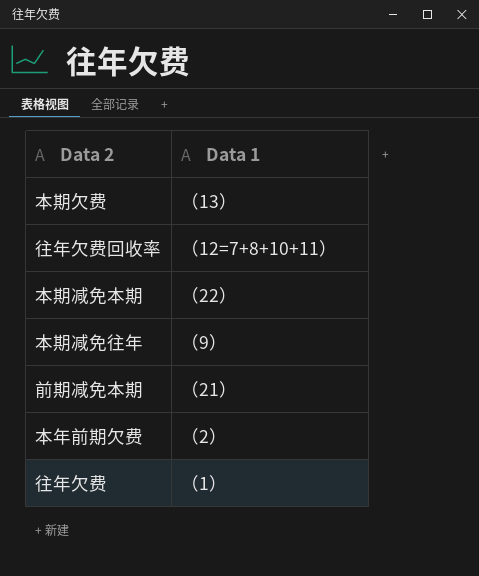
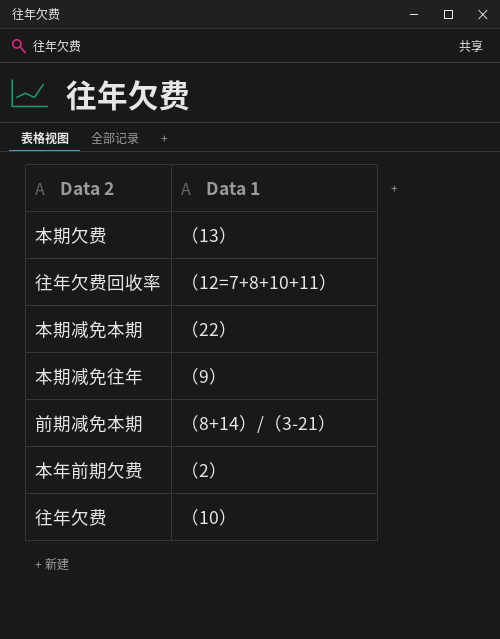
前期减免本期 | Data 1: （21） -> （8+14）/（3-21）
往年欠费 | Data 1: （1） -> （10）

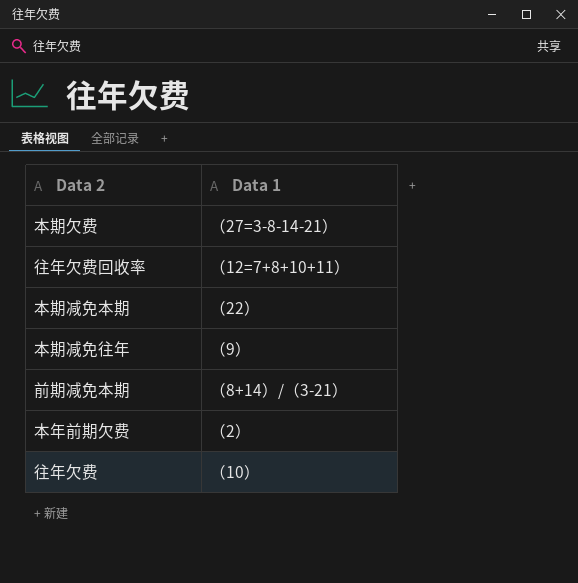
本期欠费 | Data 1: （13） -> （27=3-8-14-21）

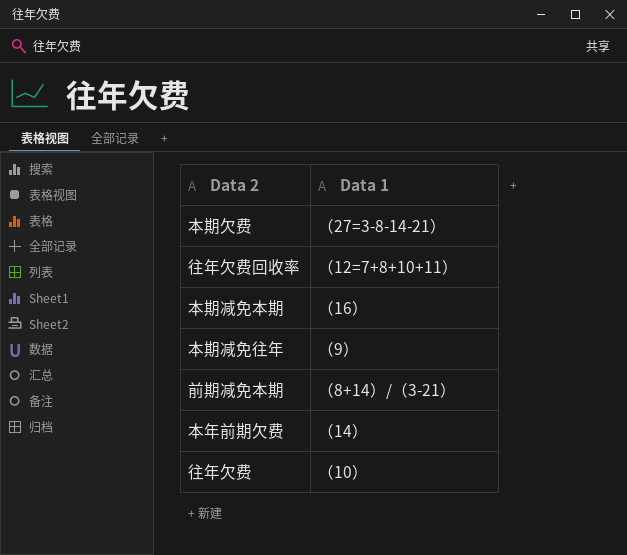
本期减免本期 | Data 1: （22） -> （16）
本年前期欠费 | Data 1: （2） -> （14）

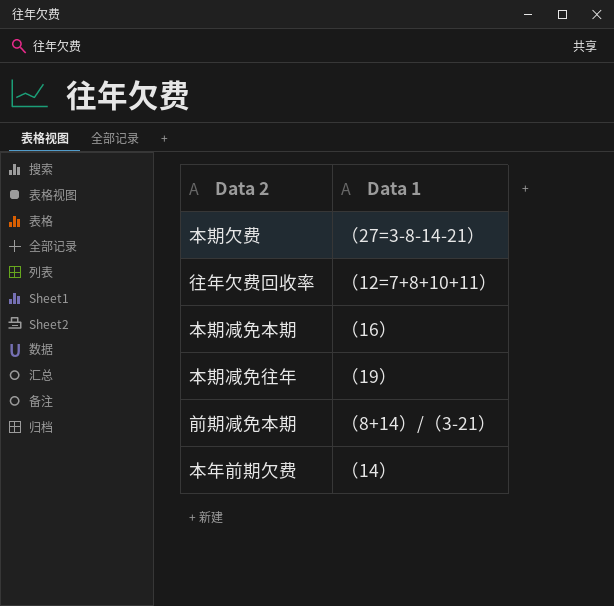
row 往年欠费: （10） -> none
本期减免往年 | Data 1: （9） -> （19）

